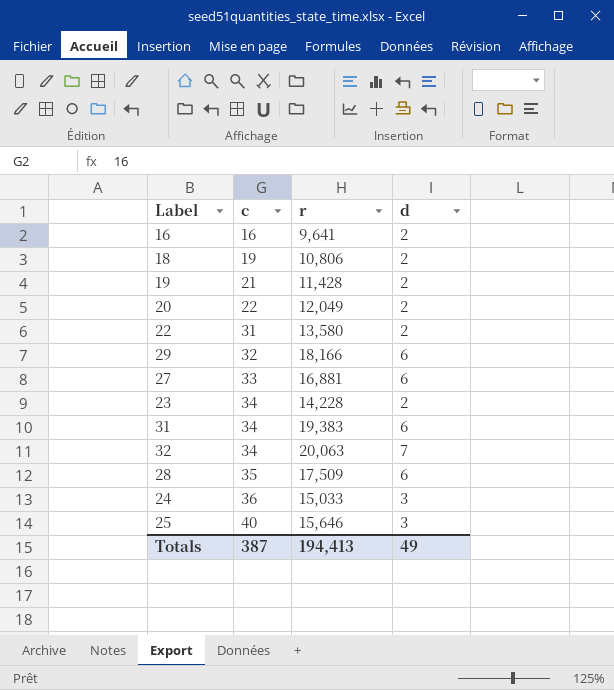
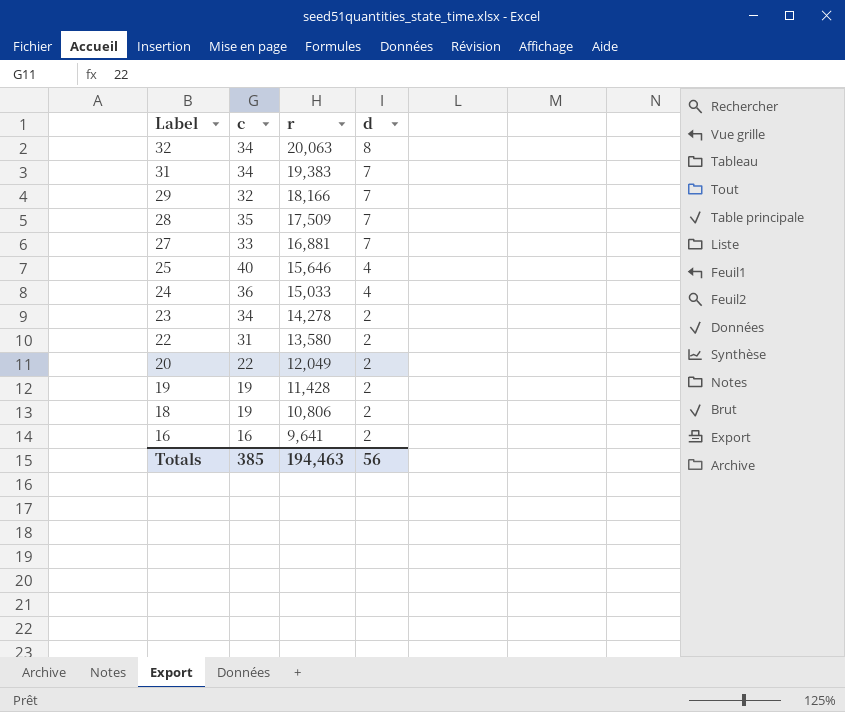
row order: c ascending -> Label descending
32 | d: 7 -> 8
31 | d: 6 -> 7
29 | d: 6 -> 7
28 | d: 6 -> 7
27 | d: 6 -> 7
25 | d: 3 -> 4
24 | d: 3 -> 4
23 | r: 14,228 -> 14,278
19 | c: 21 -> 19
Totals | c: 387 -> 385
Totals | r: 194,413 -> 194,463
Totals | d: 49 -> 56

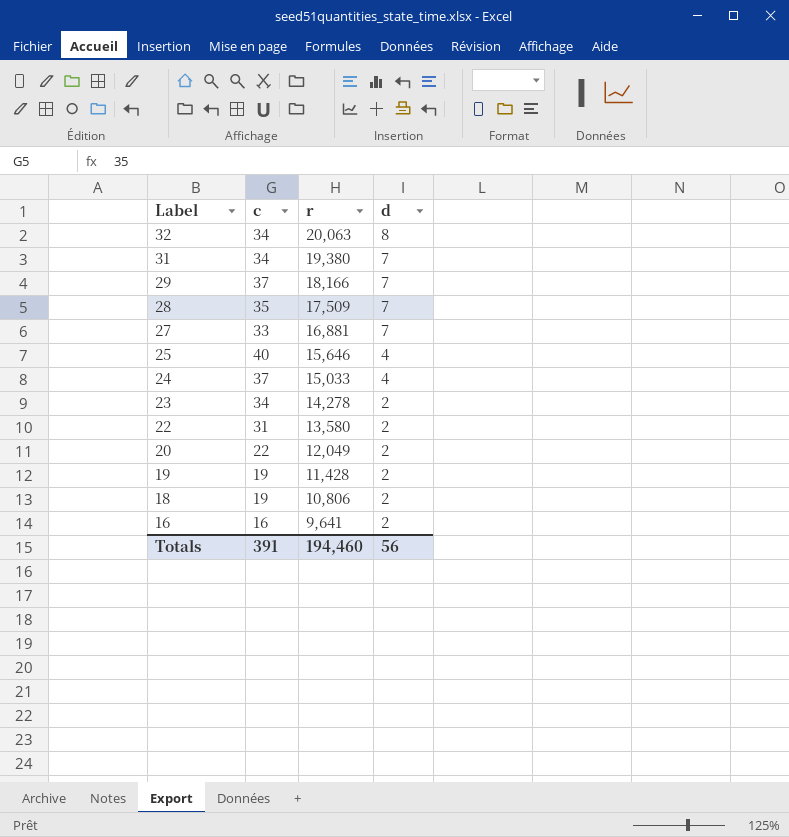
31 | r: 19,383 -> 19,380
29 | c: 32 -> 37
24 | c: 36 -> 37
Totals | c: 385 -> 391
Totals | r: 194,463 -> 194,460

